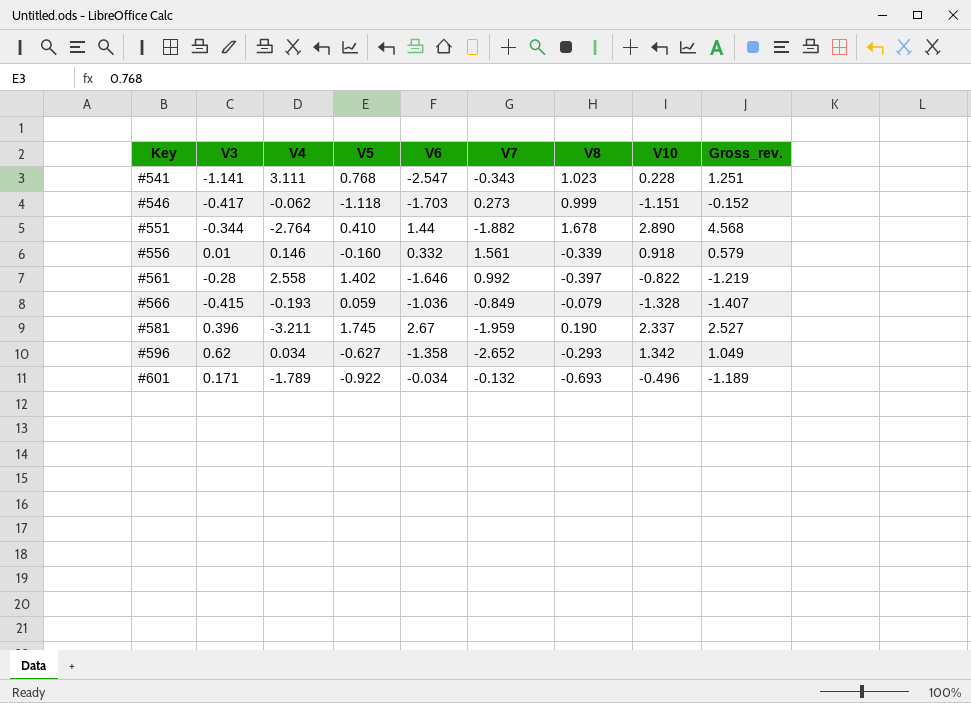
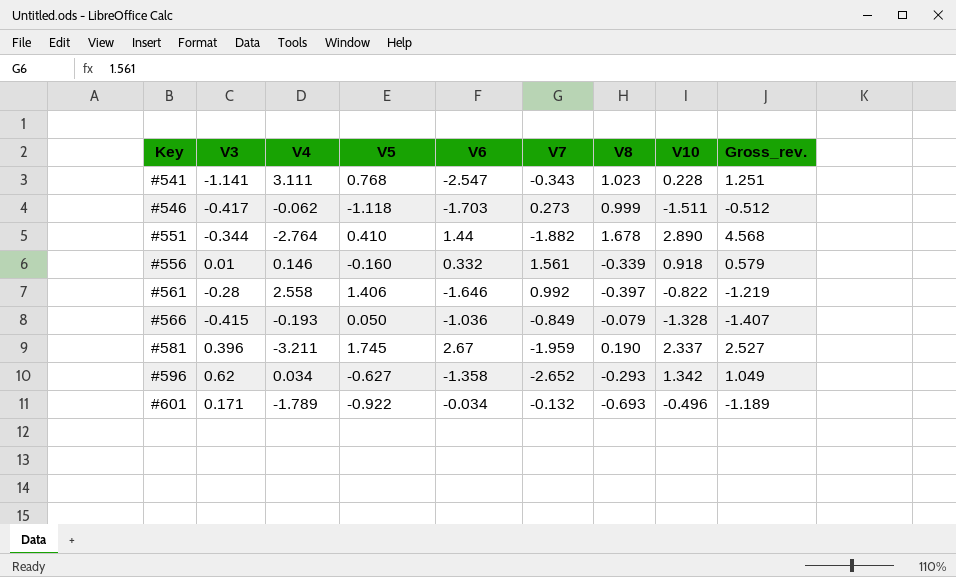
#546 | V10: -1.151 -> -1.511
#546 | Gross_rev.: -0.152 -> -0.512
#561 | V5: 1.402 -> 1.406
#566 | V5: 0.059 -> 0.050

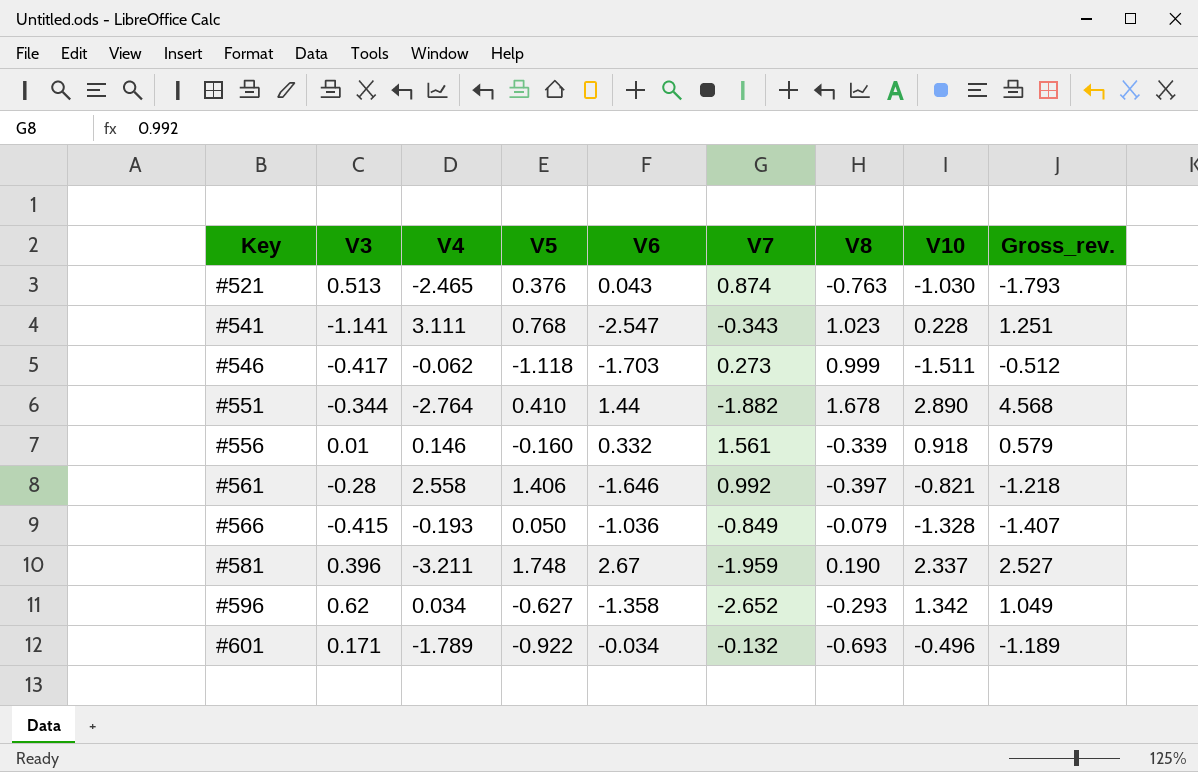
row #521: none -> 0.513 | -2.465 | 0.376 | 0.043 | 0.874 | -0.763 | -1.030 | -1.793
#561 | V10: -0.822 -> -0.821
#561 | Gross_rev.: -1.219 -> -1.218
#581 | V5: 1.745 -> 1.748

